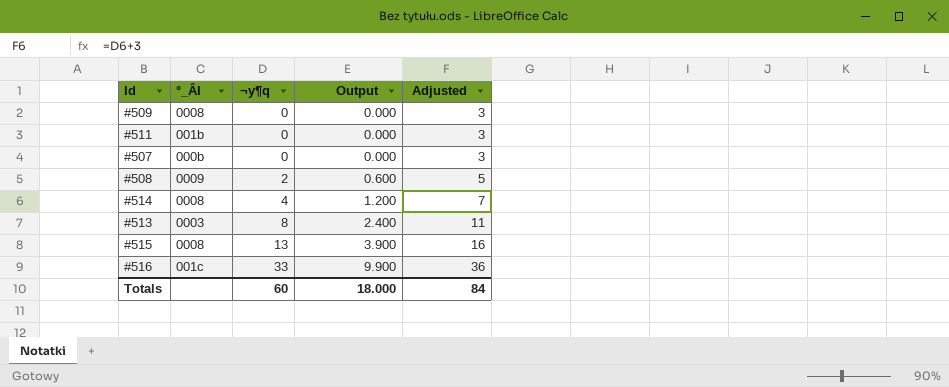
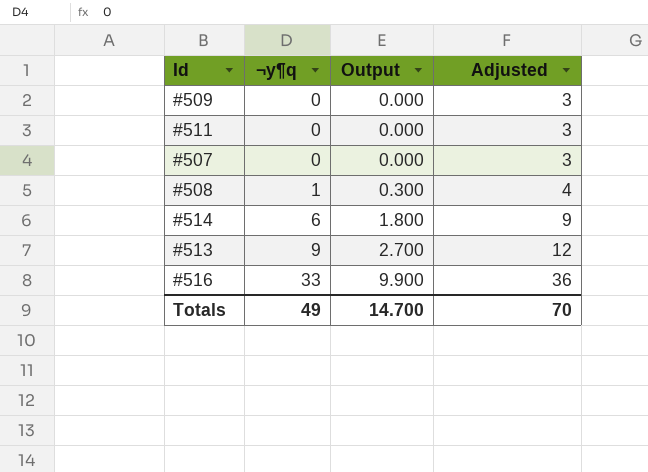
column °_ÂI | position: 2 -> none
row #515: 0008 | 13 | 3.900 | 16 -> none
#508 | ¬y¶q: 2 -> 1
#508 | Output: 0.600 -> 0.300
#508 | Adjusted: 5 -> 4
#514 | ¬y¶q: 4 -> 6
#514 | Output: 1.200 -> 1.800
#514 | Adjusted: 7 -> 9
#513 | ¬y¶q: 8 -> 9
#513 | Output: 2.400 -> 2.700
#513 | Adjusted: 11 -> 12
Totals | ¬y¶q: 60 -> 49
Totals | Output: 18.000 -> 14.700
Totals | Adjusted: 84 -> 70

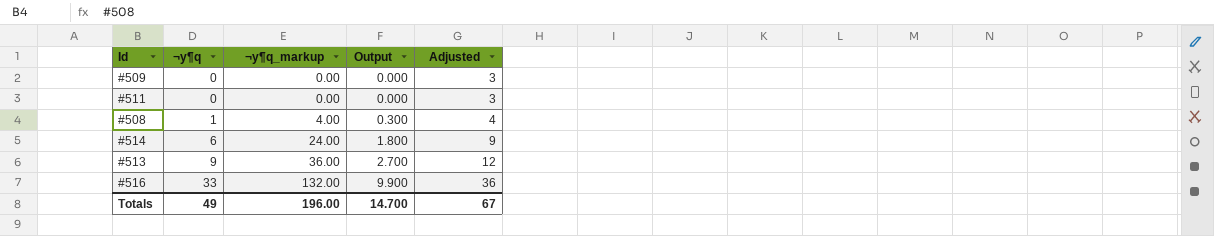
column ¬y¶q_markup | formula: none -> [¬y¶q] * 4
row #507: 0 | 0.000 | 3 -> none
Totals | Adjusted: 70 -> 67

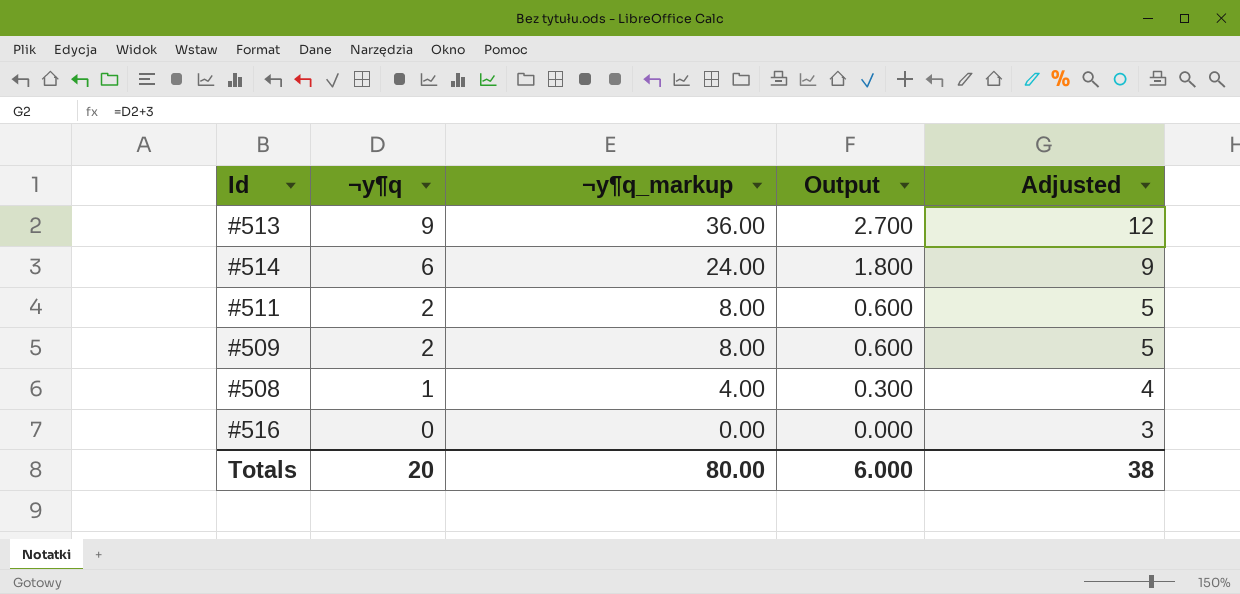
row order: ¬y¶q ascending -> ¬y¶q descending
#511 | ¬y¶q: 0 -> 2
#511 | ¬y¶q_markup: 0.00 -> 8.00
#511 | Output: 0.000 -> 0.600
#511 | Adjusted: 3 -> 5
#509 | ¬y¶q: 0 -> 2
#509 | ¬y¶q_markup: 0.00 -> 8.00
#509 | Output: 0.000 -> 0.600
#509 | Adjusted: 3 -> 5
#516 | ¬y¶q: 33 -> 0
#516 | ¬y¶q_markup: 132.00 -> 0.00
#516 | Output: 9.900 -> 0.000
#516 | Adjusted: 36 -> 3
Totals | ¬y¶q: 49 -> 20
Totals | ¬y¶q_markup: 196.00 -> 80.00
Totals | Output: 14.700 -> 6.000
Totals | Adjusted: 67 -> 38

